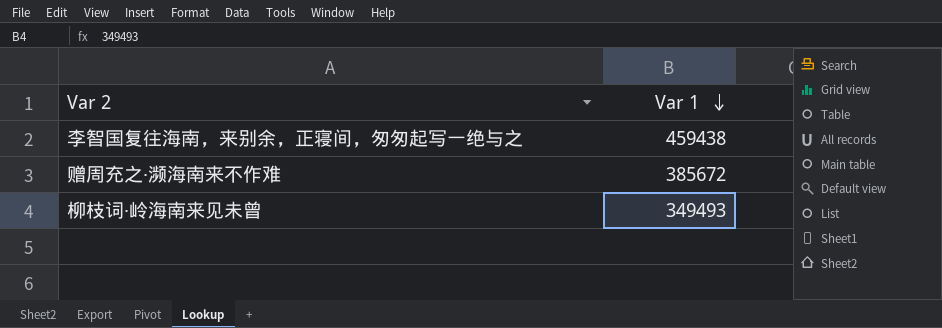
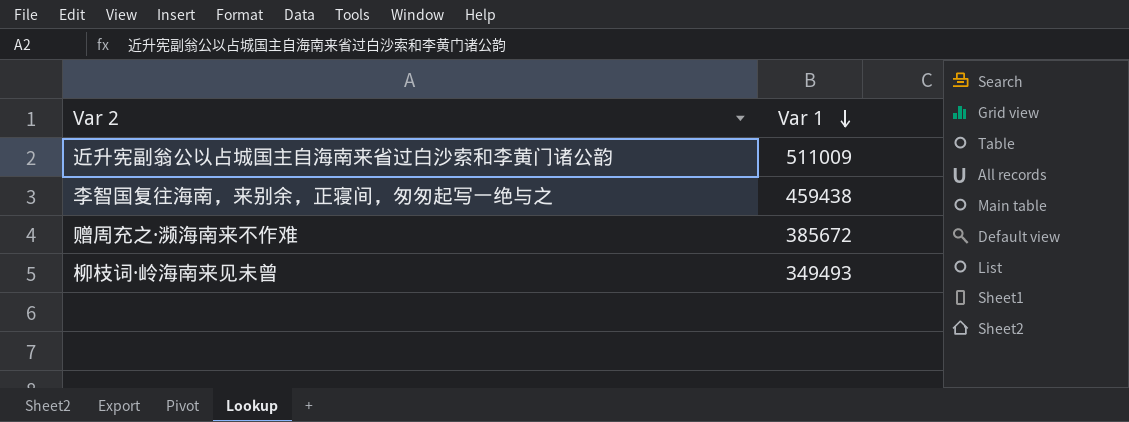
row 近升宪副翁公以占城国主自海南来省过白沙索和李黄门诸公韵: none -> 511009

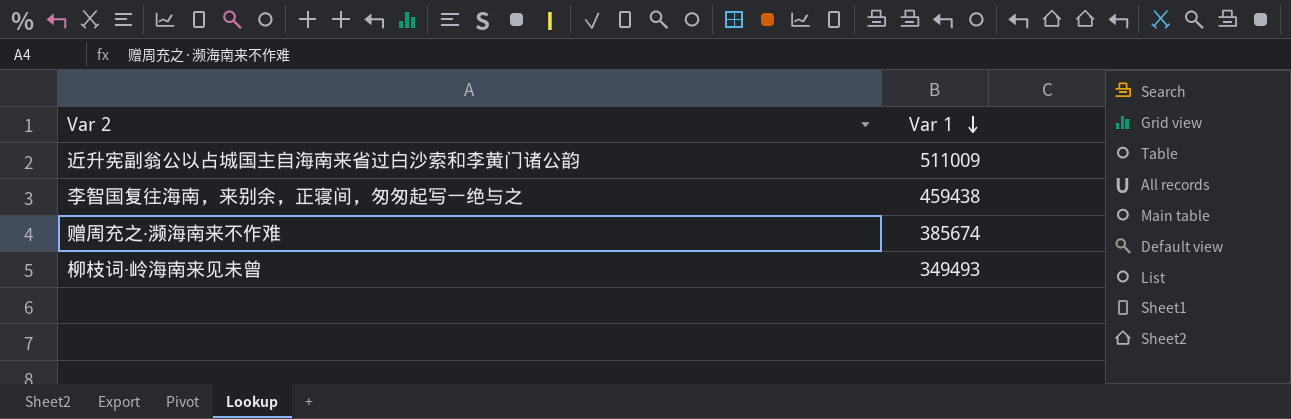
赠周充之·濒海南来不作难 | Var 1: 385672 -> 385674

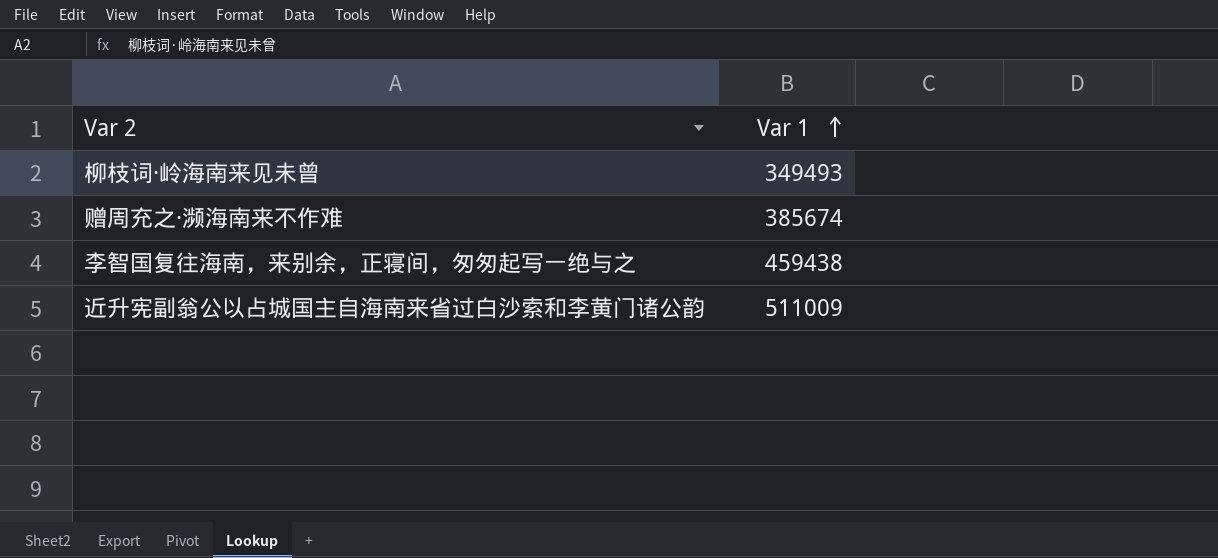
row order: Var 1 descending -> Var 1 ascending

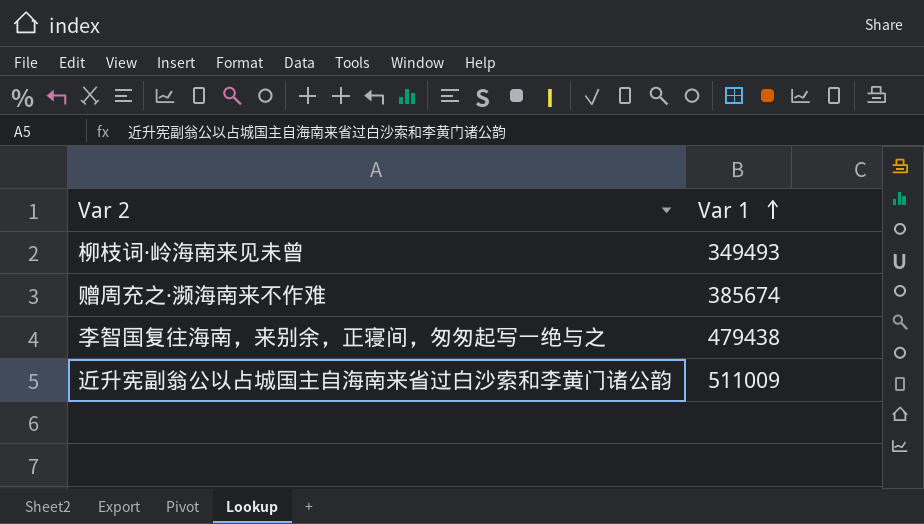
李智国复往海南，来别余，正寝间，匆匆起写一绝与之 | Var 1: 459438 -> 479438

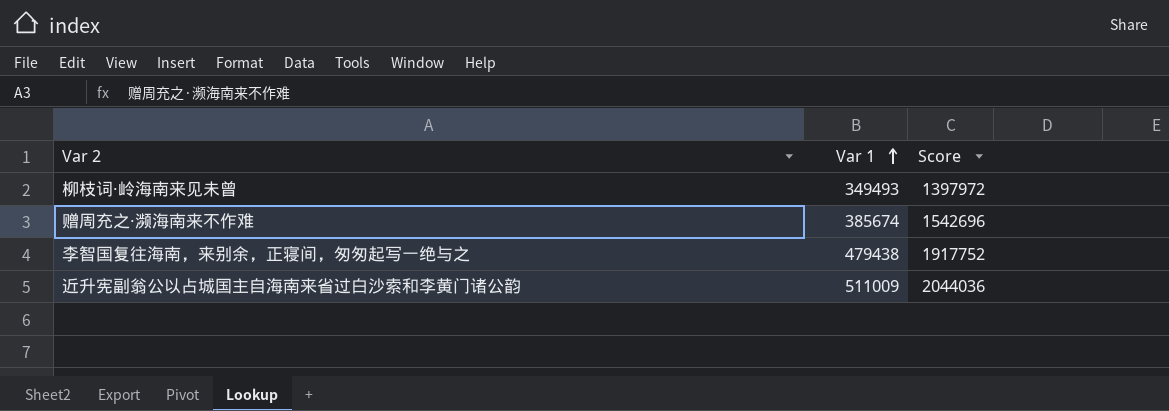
column Score | formula: none -> [Var 1] * 4

